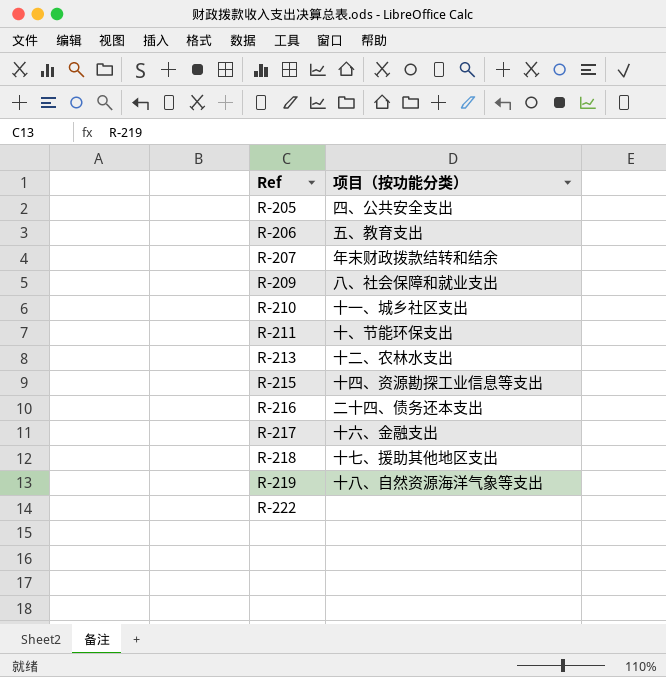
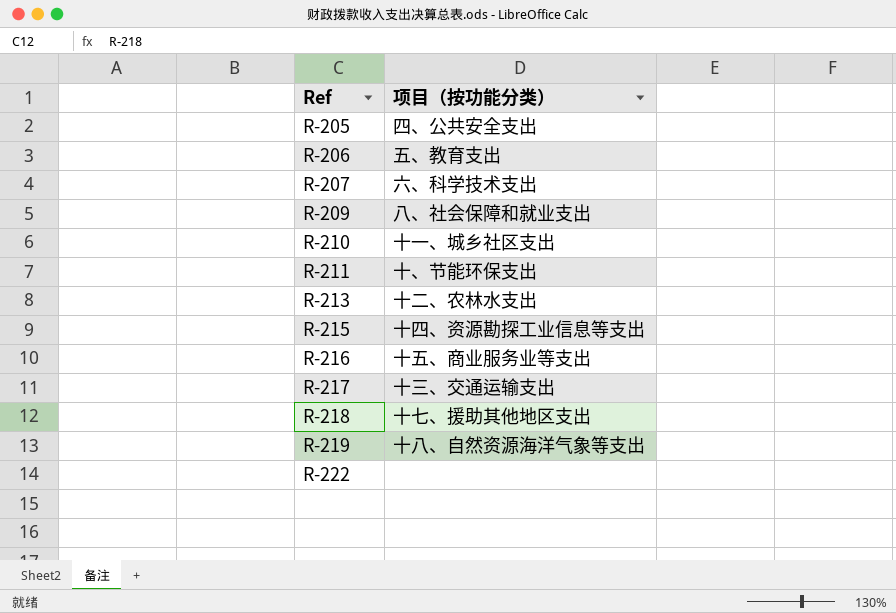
R-207 | 项目（按功能分类）: 年末财政拨款结转和结余 -> 六、科学技术支出
R-216 | 项目（按功能分类）: 二十四、债务还本支出 -> 十五、商业服务业等支出
R-217 | 项目（按功能分类）: 十六、金融支出 -> 十三、交通运输支出

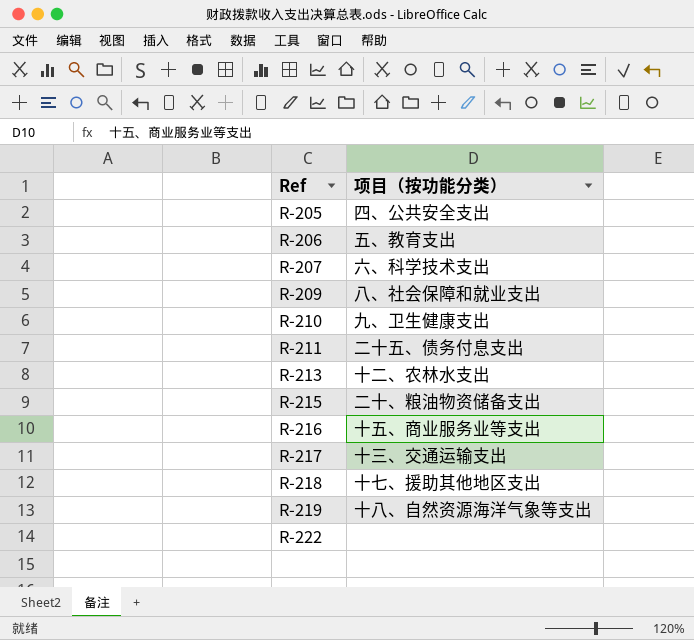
R-210 | 项目（按功能分类）: 十一、城乡社区支出 -> 九、卫生健康支出
R-211 | 项目（按功能分类）: 十、节能环保支出 -> 二十五、债务付息支出
R-215 | 项目（按功能分类）: 十四、资源勘探工业信息等支出 -> 二十、粮油物资储备支出

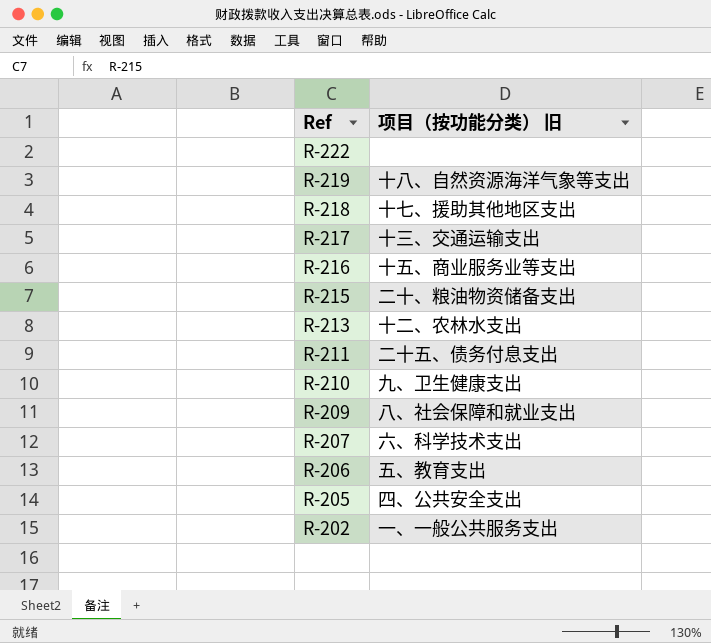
row order: Ref ascending -> Ref descending
column name: 项目（按功能分类） -> 项目（按功能分类） 旧
row R-202: none -> 一、一般公共服务支出

